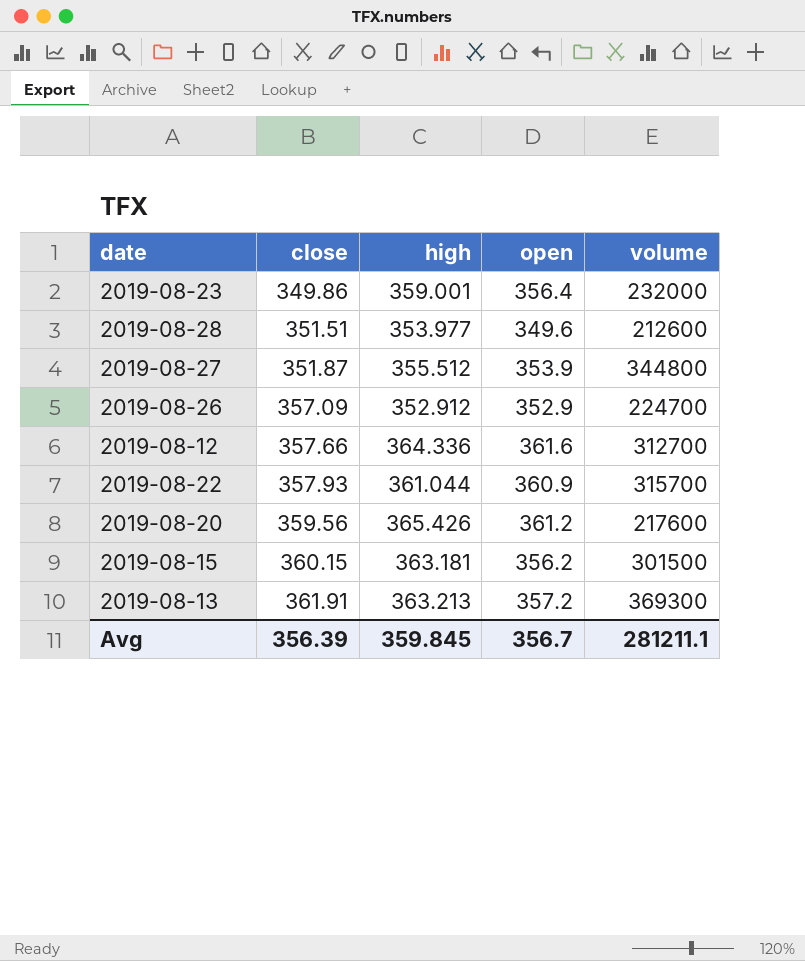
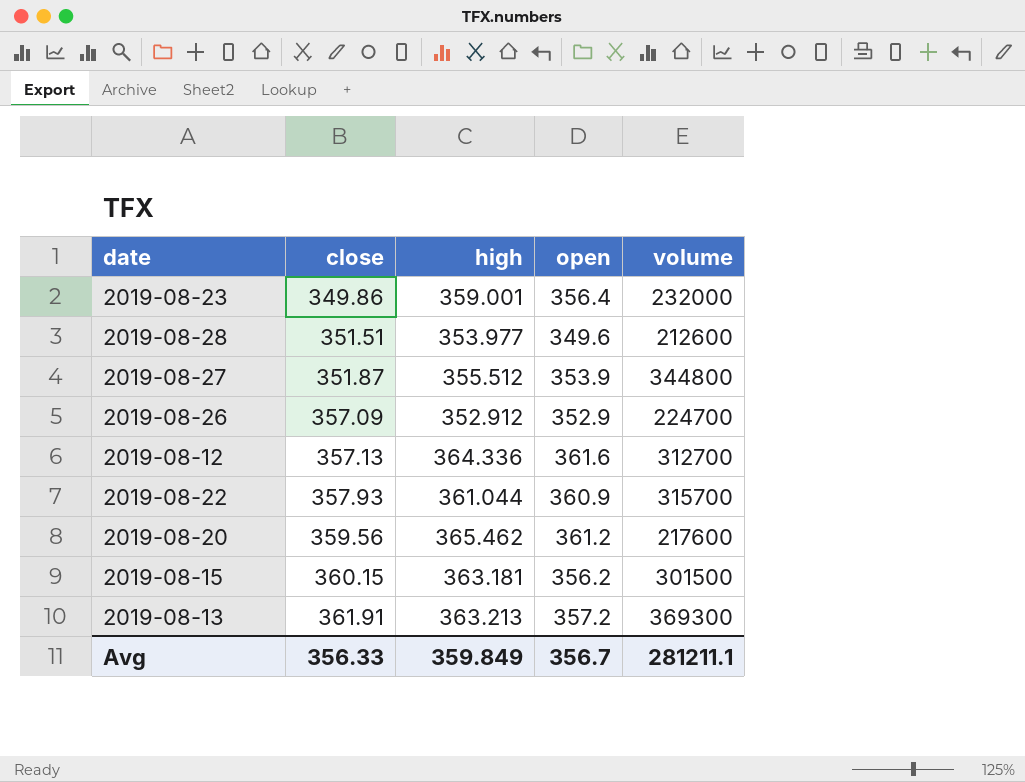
2019-08-12 | close: 357.66 -> 357.13
2019-08-20 | high: 365.426 -> 365.462
Avg | close: 356.39 -> 356.33
Avg | high: 359.845 -> 359.849

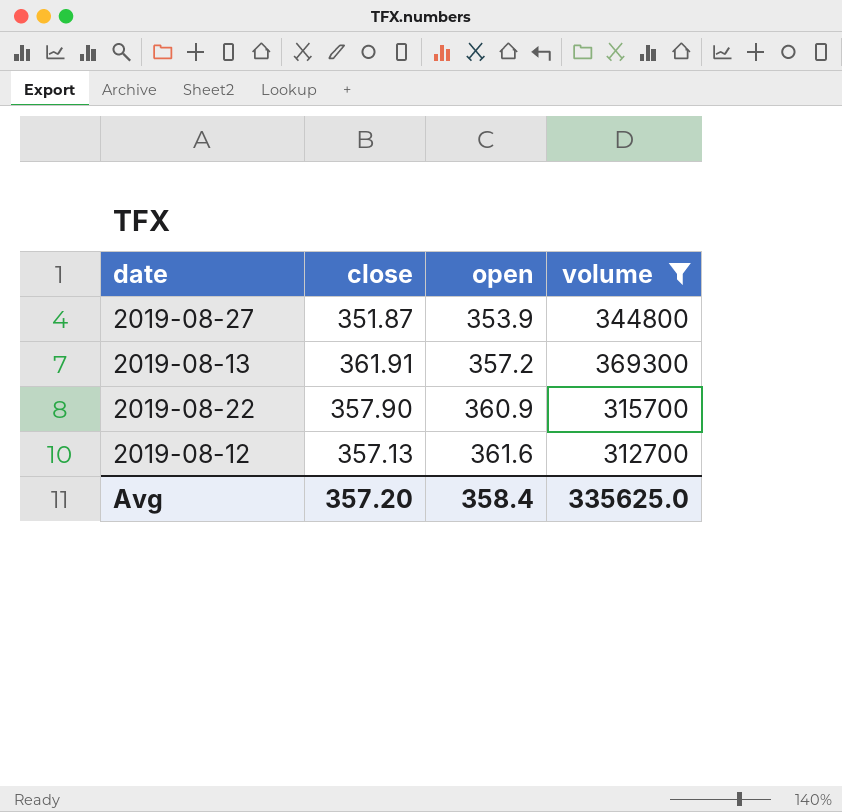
filter: none -> volume >= 312700
row order: close ascending -> open ascending
column high | position: 3 -> none
2019-08-22 | close: 357.93 -> 357.90
Avg | close: 356.33 -> 357.20
Avg | open: 356.7 -> 358.4
Avg | volume: 281211.1 -> 335625.0

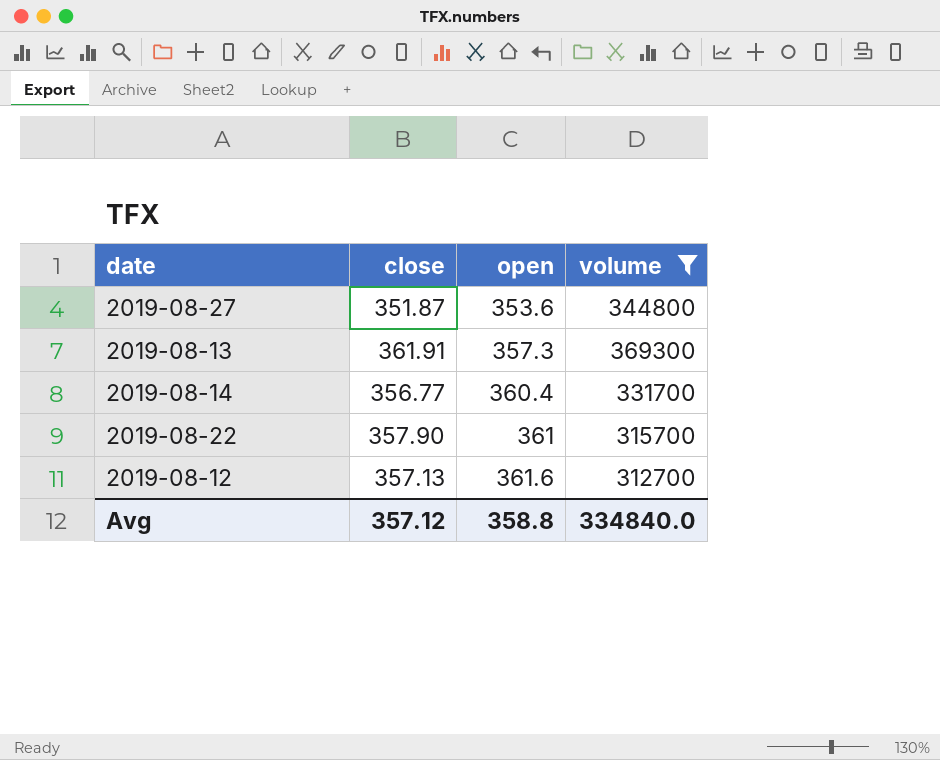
2019-08-27 | open: 353.9 -> 353.6
2019-08-13 | open: 357.2 -> 357.3
row 2019-08-14: none -> 356.77 | 360.4 | 331700
2019-08-22 | open: 360.9 -> 361
Avg | close: 357.20 -> 357.12
Avg | open: 358.4 -> 358.8
Avg | volume: 335625.0 -> 334840.0

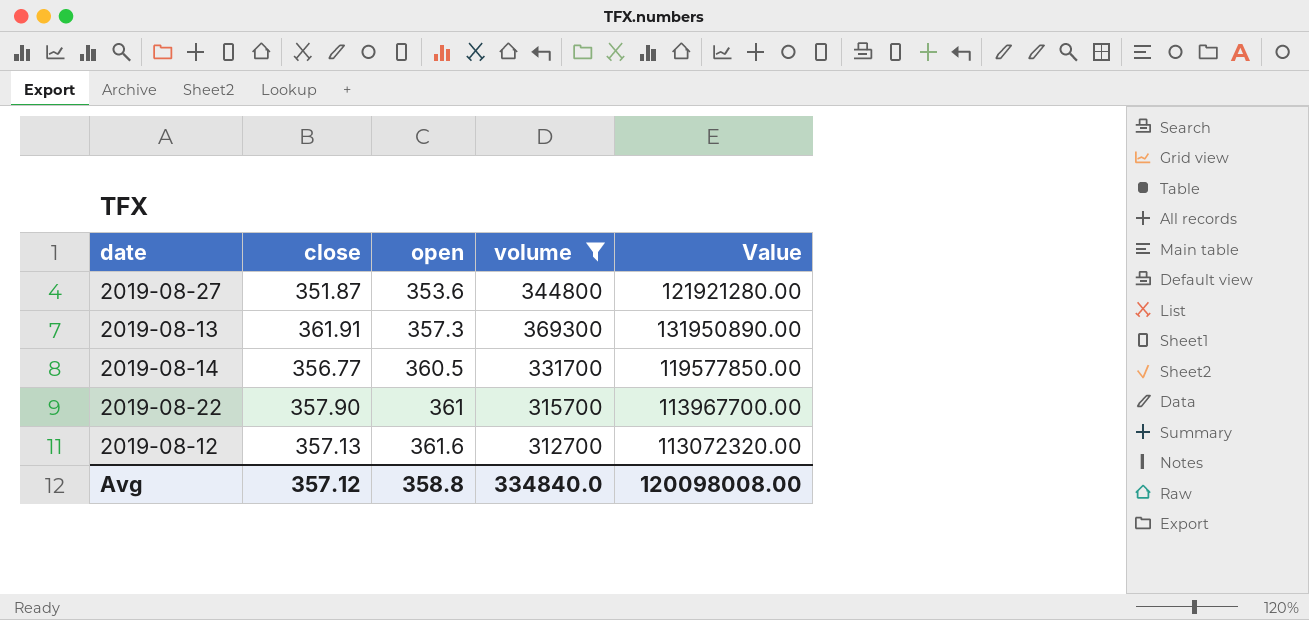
column Value | formula: none -> [open] * [volume]
2019-08-14 | open: 360.4 -> 360.5

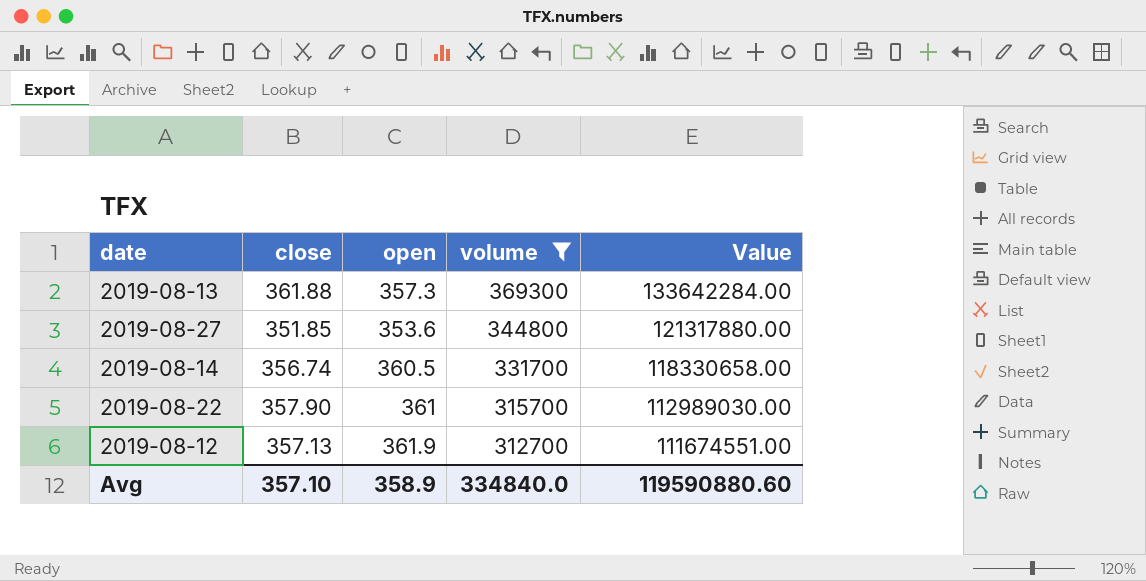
row order: open ascending -> volume descending
column Value | formula: [open] * [volume] -> [close] * [volume]
2019-08-13 | close: 361.91 -> 361.88
2019-08-27 | close: 351.87 -> 351.85
2019-08-14 | close: 356.77 -> 356.74
2019-08-12 | open: 361.6 -> 361.9
Avg | close: 357.12 -> 357.10
Avg | open: 358.8 -> 358.9
Avg | Value: 120098008.00 -> 119590880.60

